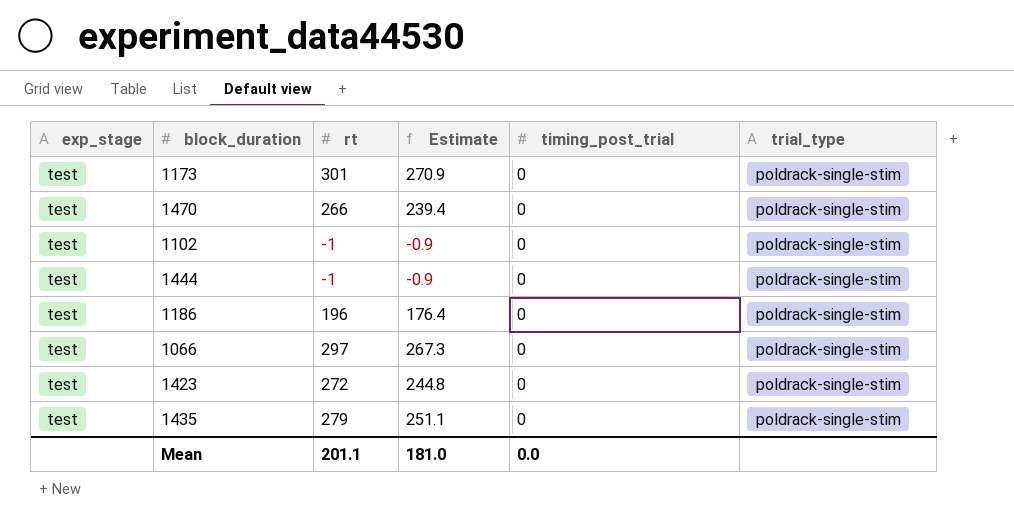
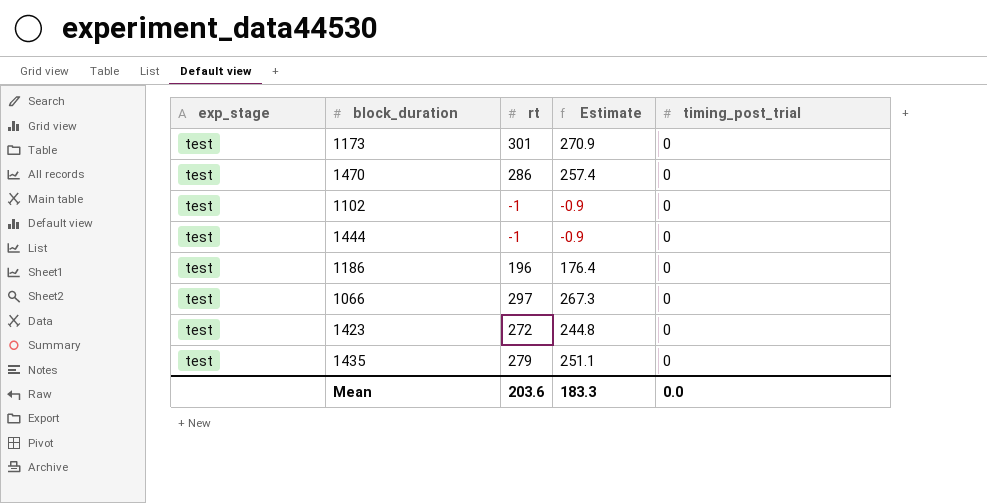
column trial_type | position: 6 -> none
1470 | rt: 266 -> 286
1470 | Estimate: 239.4 -> 257.4
Mean | rt: 201.1 -> 203.6
Mean | Estimate: 181.0 -> 183.3

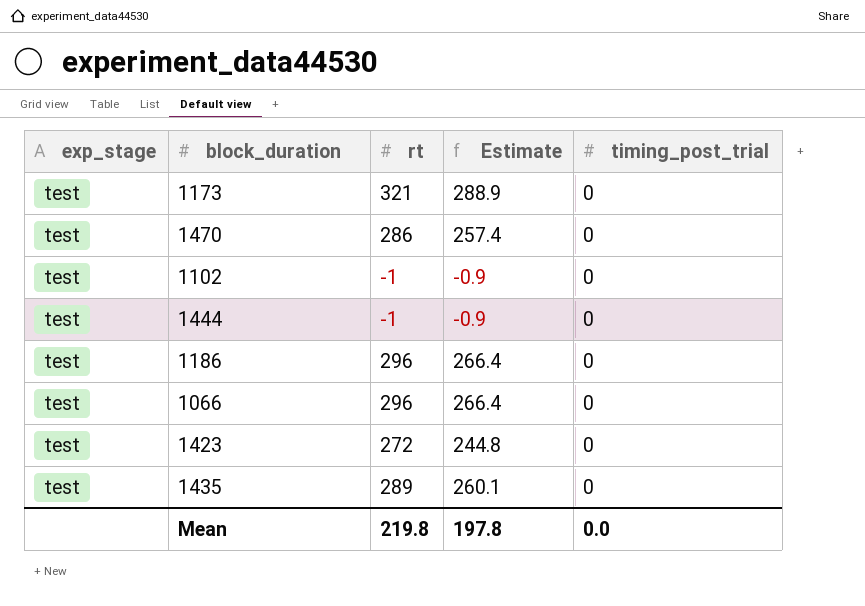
1173 | rt: 301 -> 321
1173 | Estimate: 270.9 -> 288.9
1186 | rt: 196 -> 296
1186 | Estimate: 176.4 -> 266.4
1066 | rt: 297 -> 296
1066 | Estimate: 267.3 -> 266.4
1435 | rt: 279 -> 289
1435 | Estimate: 251.1 -> 260.1
Mean | rt: 203.6 -> 219.8
Mean | Estimate: 183.3 -> 197.8

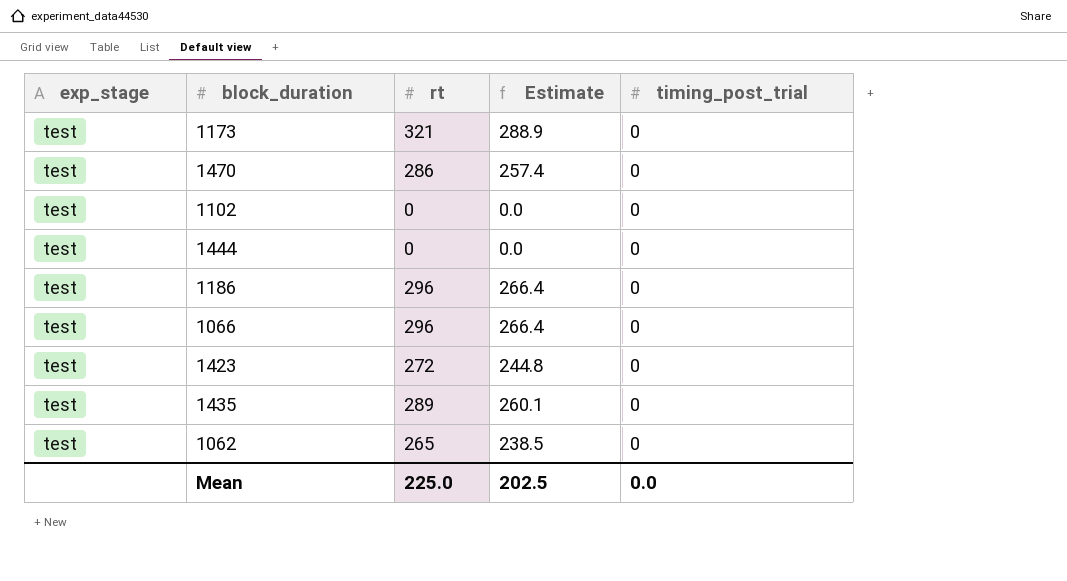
1102 | rt: -1 -> 0
1102 | Estimate: -0.9 -> 0.0
1444 | rt: -1 -> 0
1444 | Estimate: -0.9 -> 0.0
row 1062: none -> test | 265 | 238.5 | 0
Mean | rt: 219.8 -> 225.0
Mean | Estimate: 197.8 -> 202.5

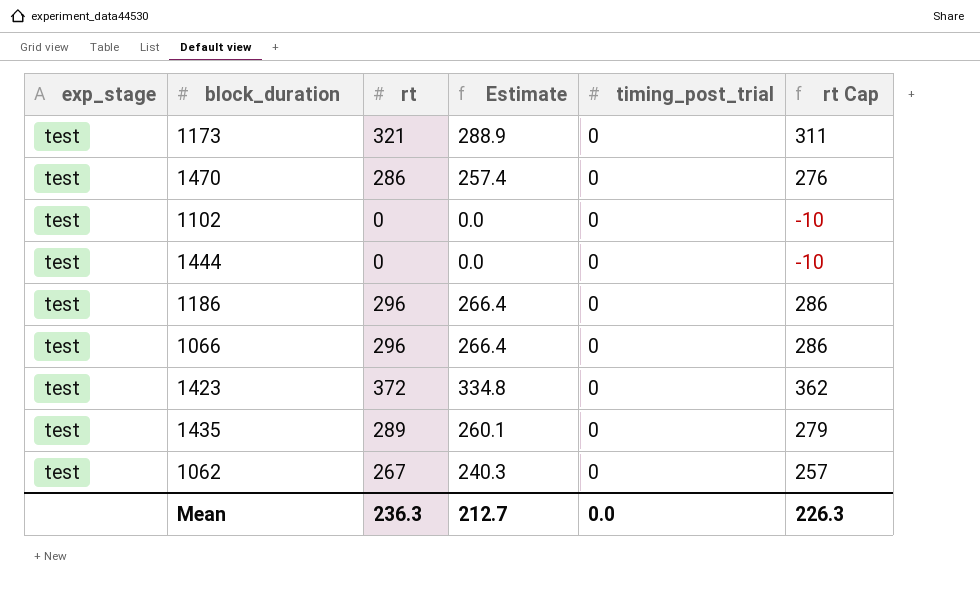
column rt Cap | formula: none -> [rt] - 10
1423 | rt: 272 -> 372
1423 | Estimate: 244.8 -> 334.8
1062 | rt: 265 -> 267
1062 | Estimate: 238.5 -> 240.3
Mean | rt: 225.0 -> 236.3
Mean | Estimate: 202.5 -> 212.7

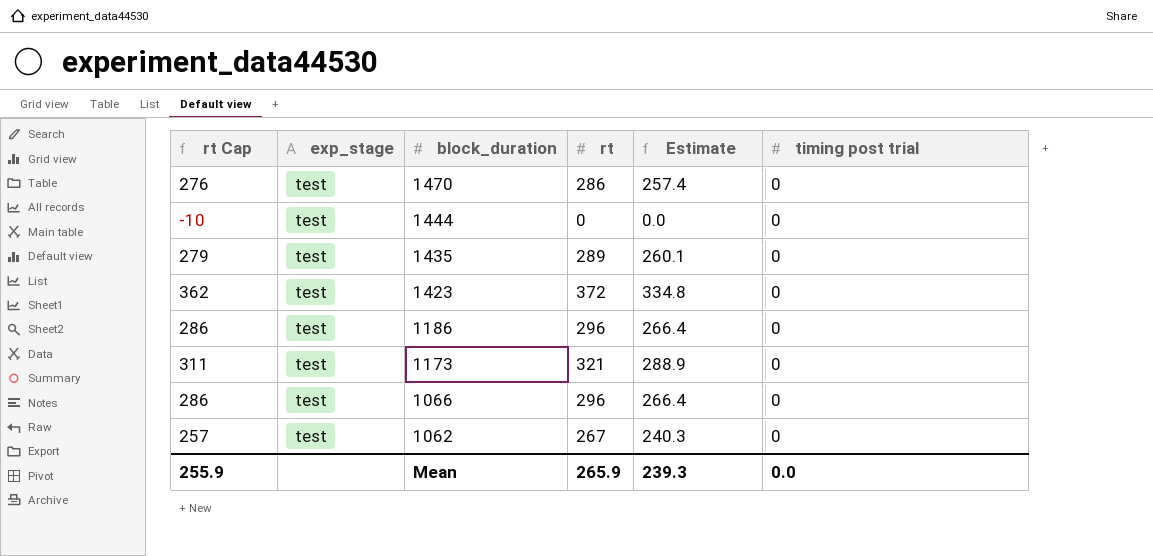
row order: none -> block_duration descending
column rt Cap | position: 6 -> 1
column name: timing_post_trial -> timing post trial
row 1102: test | 0 | 0.0 | 0 | -10 -> none
Mean | rt Cap: 226.3 -> 255.9
Mean | rt: 236.3 -> 265.9
Mean | Estimate: 212.7 -> 239.3

